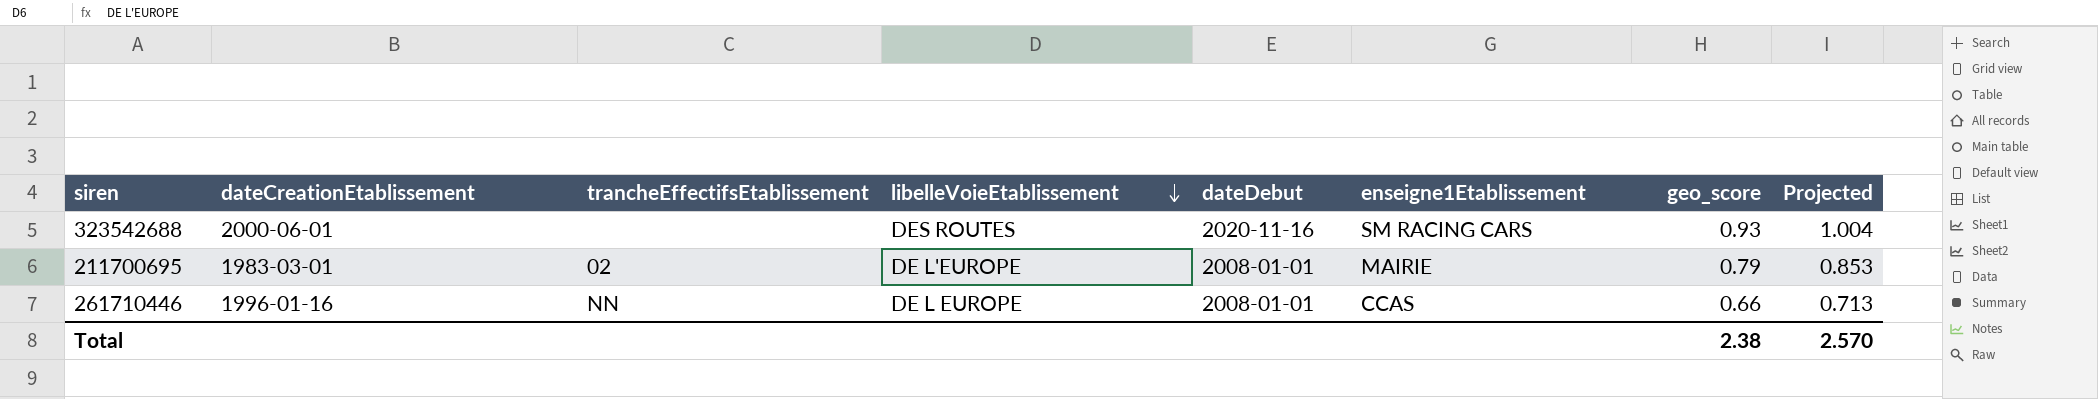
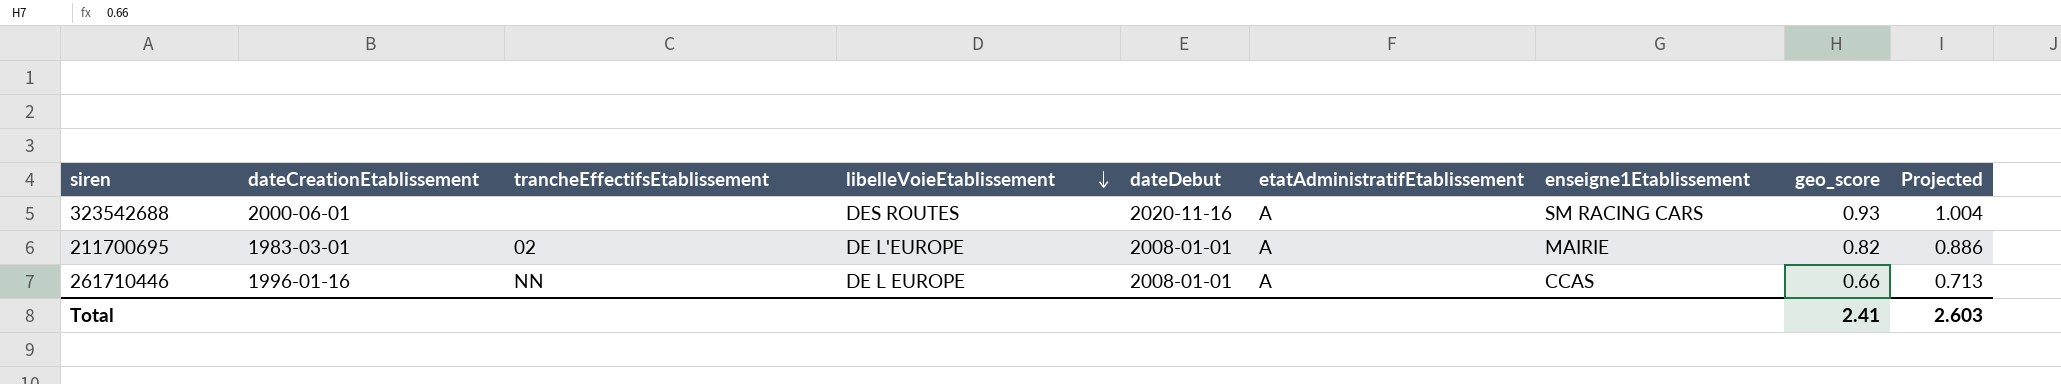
column etatAdministratifEtablissement | position: none -> 6
211700695 | geo_score: 0.79 -> 0.82
211700695 | Projected: 0.853 -> 0.886
Total | geo_score: 2.38 -> 2.41
Total | Projected: 2.570 -> 2.603

